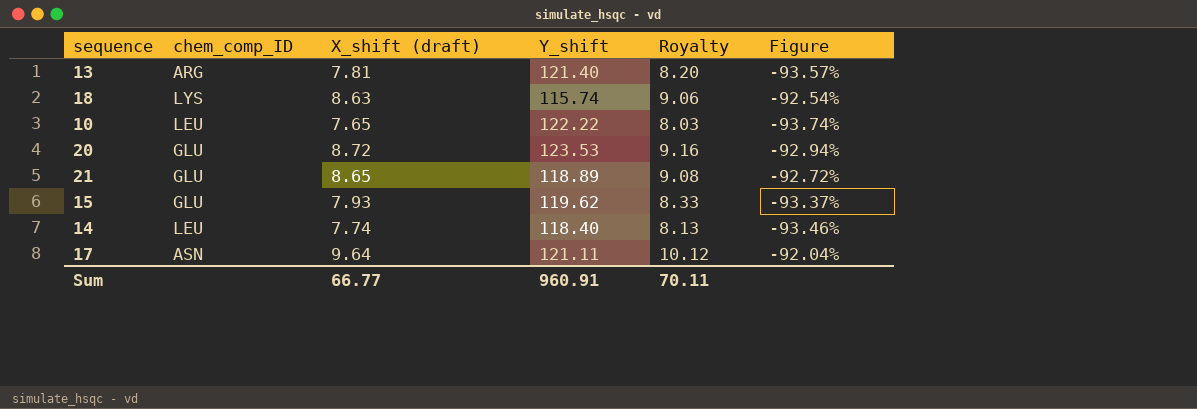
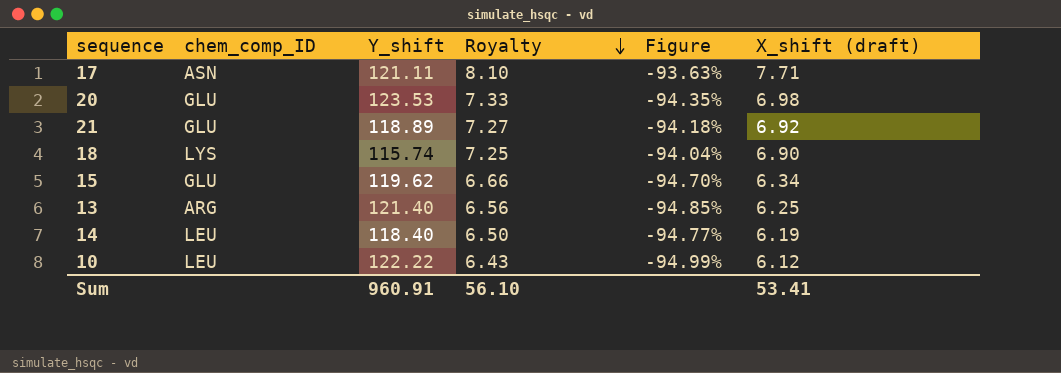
row order: none -> Royalty descending
column X_shift (draft) | position: 3 -> 6
17 | Royalty: 10.12 -> 8.10
17 | Figure: -92.04% -> -93.63%
17 | X_shift (draft): 9.64 -> 7.71
20 | Royalty: 9.16 -> 7.33
20 | Figure: -92.94% -> -94.35%
20 | X_shift (draft): 8.72 -> 6.98
21 | Royalty: 9.08 -> 7.27
21 | Figure: -92.72% -> -94.18%
21 | X_shift (draft): 8.65 -> 6.92
18 | Royalty: 9.06 -> 7.25
18 | Figure: -92.54% -> -94.04%
18 | X_shift (draft): 8.63 -> 6.90
15 | Royalty: 8.33 -> 6.66
15 | Figure: -93.37% -> -94.70%
15 | X_shift (draft): 7.93 -> 6.34
13 | Royalty: 8.20 -> 6.56
13 | Figure: -93.57% -> -94.85%
13 | X_shift (draft): 7.81 -> 6.25
14 | Royalty: 8.13 -> 6.50
14 | Figure: -93.46% -> -94.77%
14 | X_shift (draft): 7.74 -> 6.19
10 | Royalty: 8.03 -> 6.43
10 | Figure: -93.74% -> -94.99%
10 | X_shift (draft): 7.65 -> 6.12
Sum | Royalty: 70.11 -> 56.10
Sum | X_shift (draft): 66.77 -> 53.41

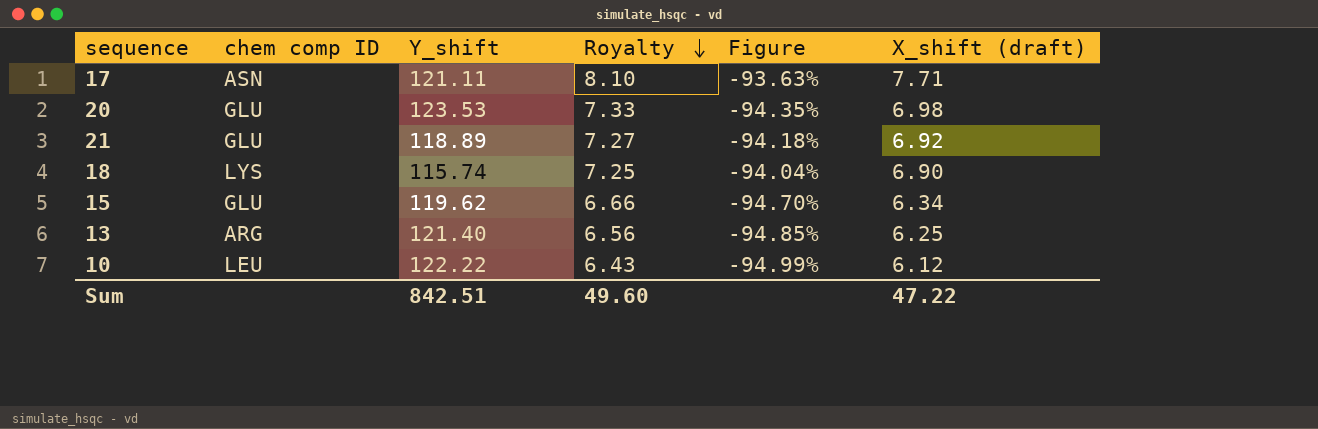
column name: chem_comp_ID -> chem comp ID
row 14: LEU | 118.40 | 6.50 | -94.77% | 6.19 -> none
Sum | Y_shift: 960.91 -> 842.51
Sum | Royalty: 56.10 -> 49.60
Sum | X_shift (draft): 53.41 -> 47.22

